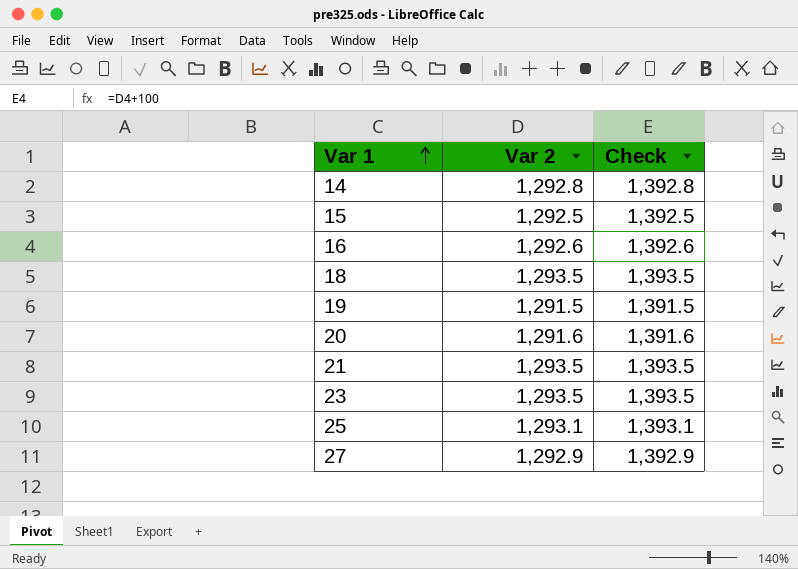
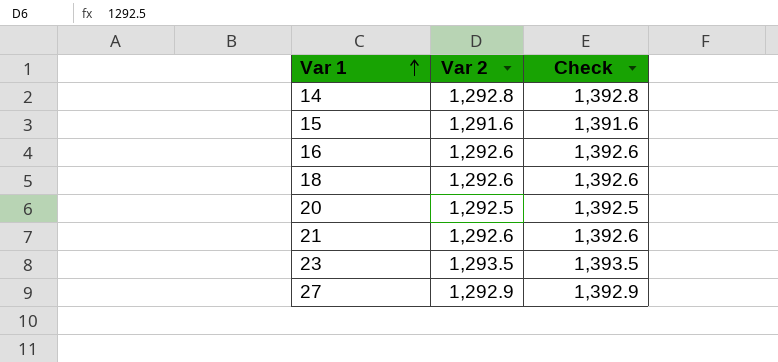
row 19: 1,291.5 | 1,391.5 -> none
row 25: 1,293.1 | 1,393.1 -> none
15 | Var 2: 1,292.5 -> 1,291.6
15 | Check: 1,392.5 -> 1,391.6
18 | Var 2: 1,293.5 -> 1,292.6
18 | Check: 1,393.5 -> 1,392.6
20 | Var 2: 1,291.6 -> 1,292.5
20 | Check: 1,391.6 -> 1,392.5
21 | Var 2: 1,293.5 -> 1,292.6
21 | Check: 1,393.5 -> 1,392.6

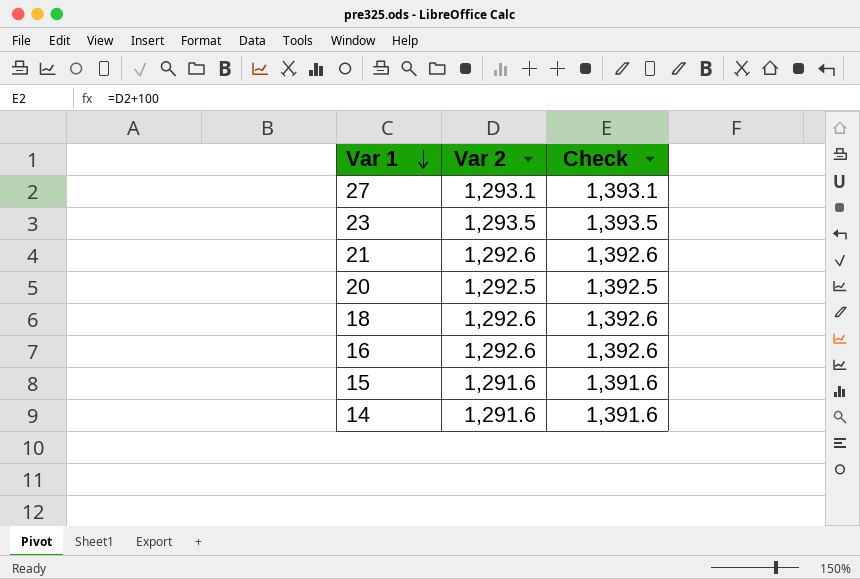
row order: Var 1 ascending -> Var 1 descending
27 | Var 2: 1,292.9 -> 1,293.1
27 | Check: 1,392.9 -> 1,393.1
14 | Var 2: 1,292.8 -> 1,291.6
14 | Check: 1,392.8 -> 1,391.6

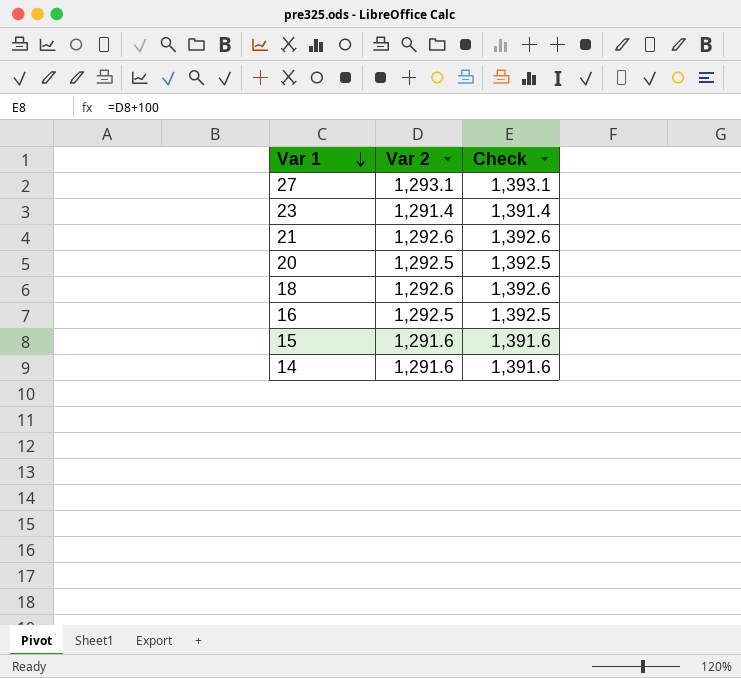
23 | Var 2: 1,293.5 -> 1,291.4
23 | Check: 1,393.5 -> 1,391.4
16 | Var 2: 1,292.6 -> 1,292.5
16 | Check: 1,392.6 -> 1,392.5

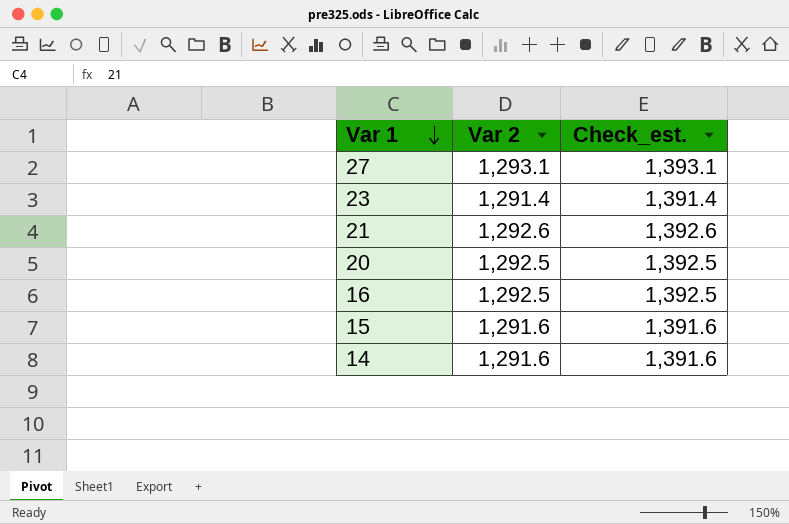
column name: Check -> Check_est.
row 18: 1,292.6 | 1,392.6 -> none

